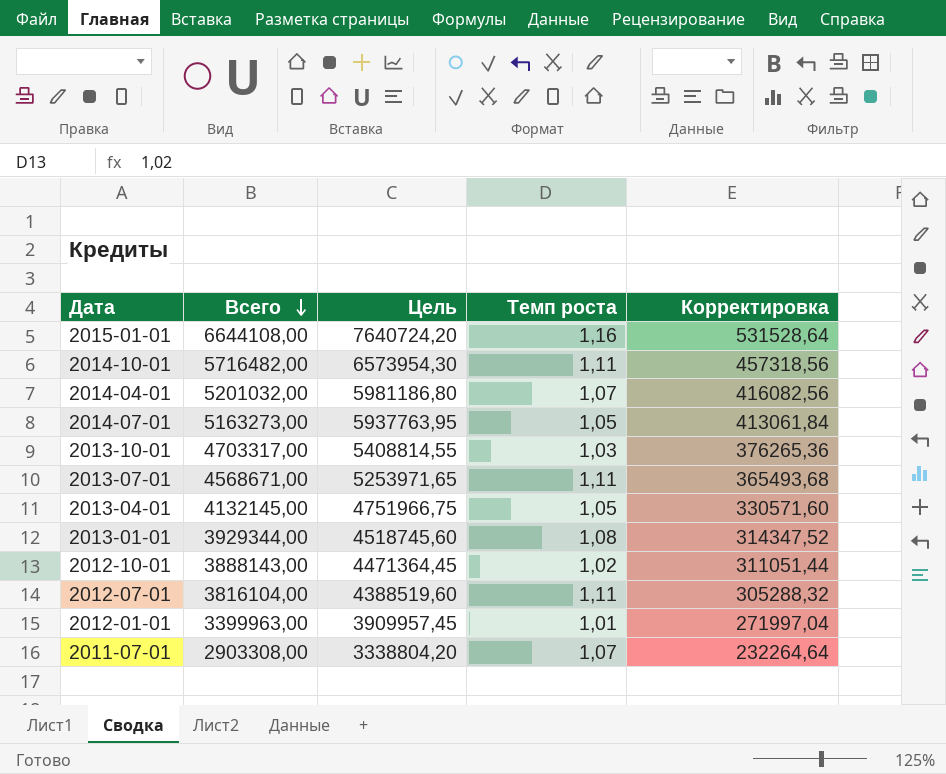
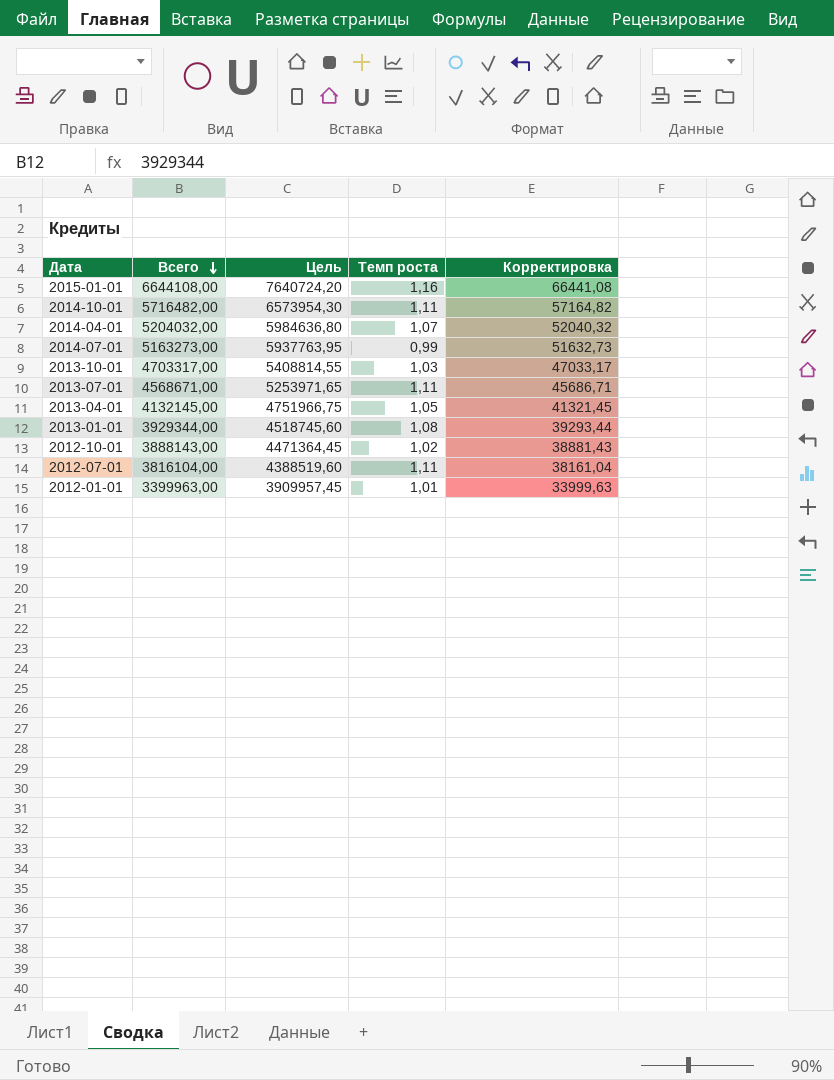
column Корректировка | formula: [Всего] * 0,08 -> [Всего] * 0,01
row 2011-07-01: 2903308,00 | 3338804,20 | 1,07 | 232264,64 -> none
2014-04-01 | Всего: 5201032,00 -> 5204032,00
2014-04-01 | Цель: 5981186,80 -> 5984636,80
2014-07-01 | Темп роста: 1,05 -> 0,99

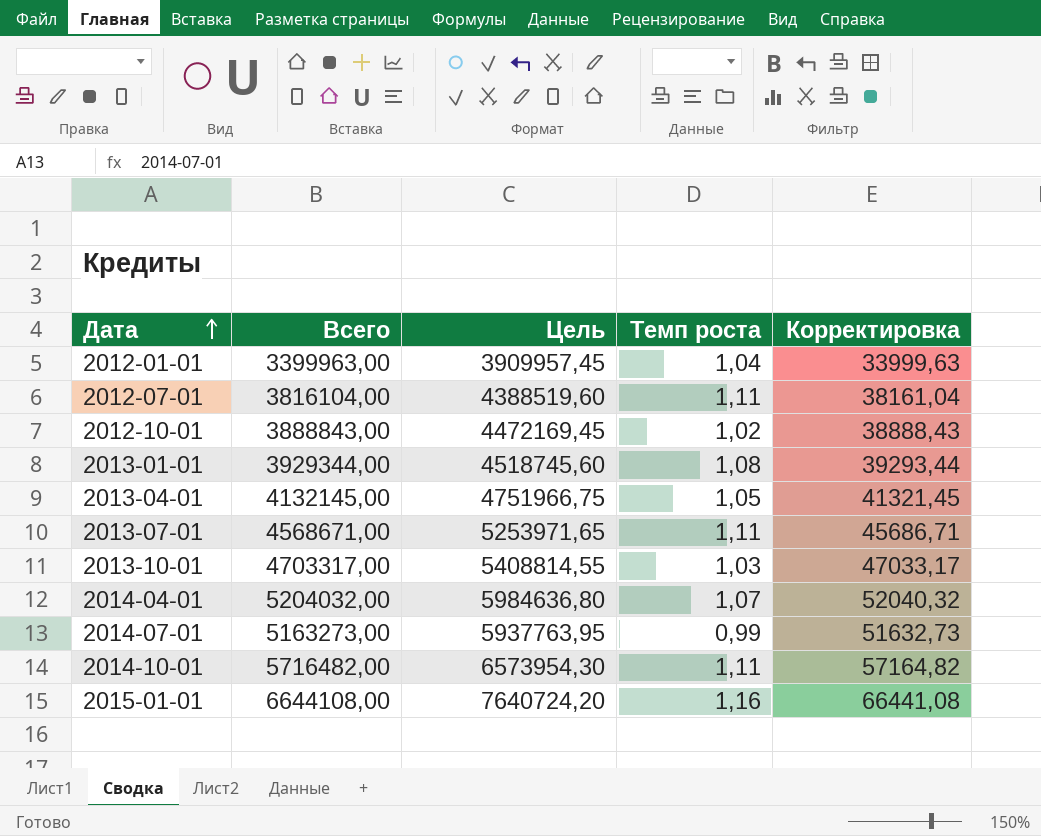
row order: Всего descending -> Дата ascending
2012-01-01 | Темп роста: 1,01 -> 1,04
2012-10-01 | Всего: 3888143,00 -> 3888843,00
2012-10-01 | Цель: 4471364,45 -> 4472169,45
2012-10-01 | Корректировка: 38881,43 -> 38888,43

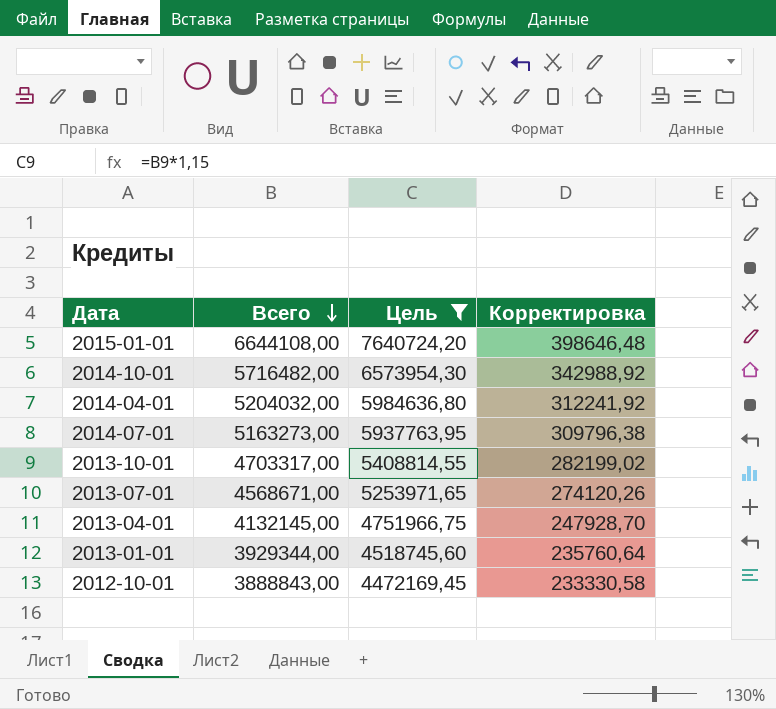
filter: none -> Цель >= 4472169,45
row order: Дата ascending -> Всего descending
column Темп роста | position: 4 -> none
column Корректировка | formula: [Всего] * 0,01 -> [Всего] * 0,06

